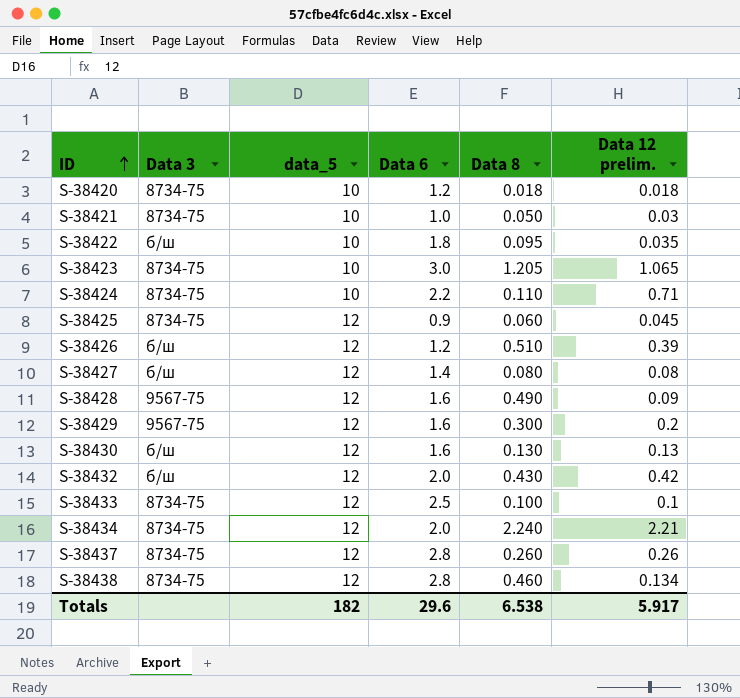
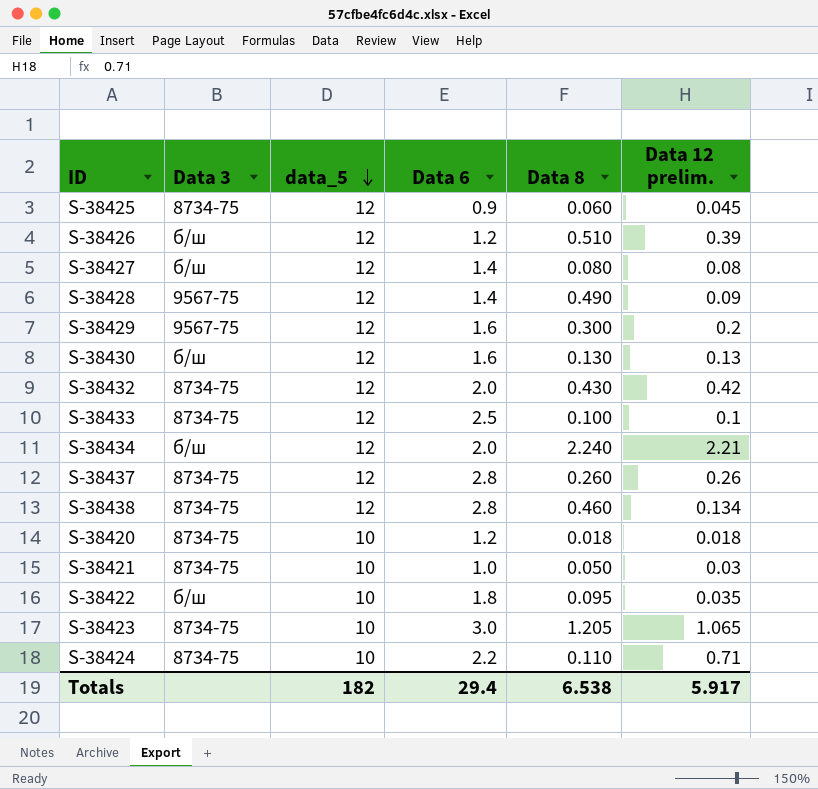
row order: ID ascending -> data_5 descending
S-38428 | Data 6: 1.6 -> 1.4
S-38432 | Data 3: б/ш -> 8734-75
S-38434 | Data 3: 8734-75 -> б/ш
Totals | Data 6: 29.6 -> 29.4

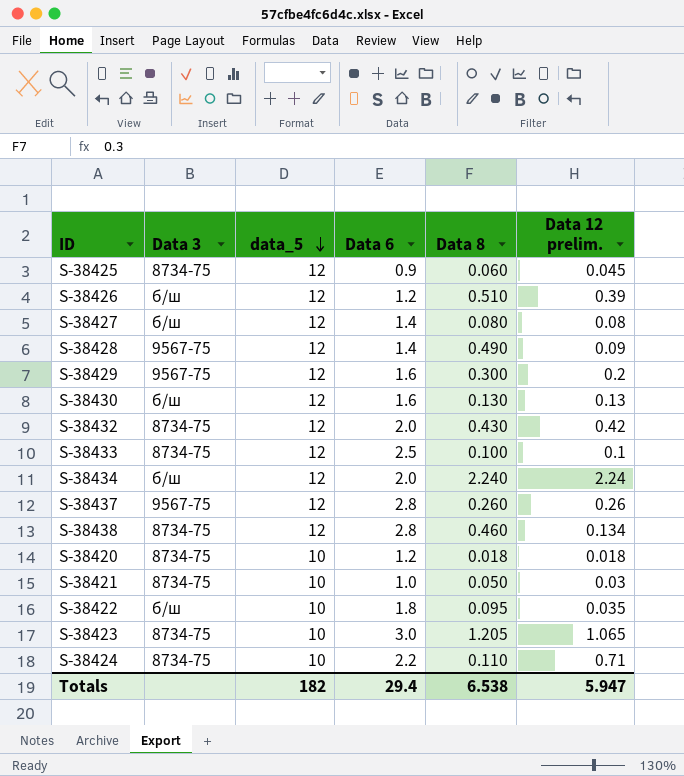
S-38434 | Data 12 prelim.: 2.21 -> 2.24
S-38437 | Data 3: 8734-75 -> 9567-75
Totals | Data 12 prelim.: 5.917 -> 5.947

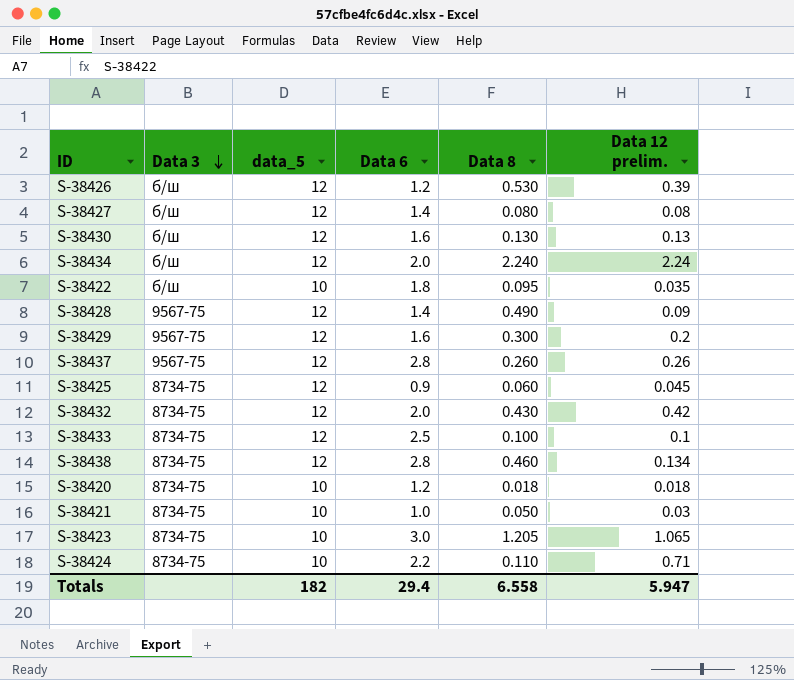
row order: data_5 descending -> Data 3 descending
S-38426 | Data 8: 0.510 -> 0.530
Totals | Data 8: 6.538 -> 6.558

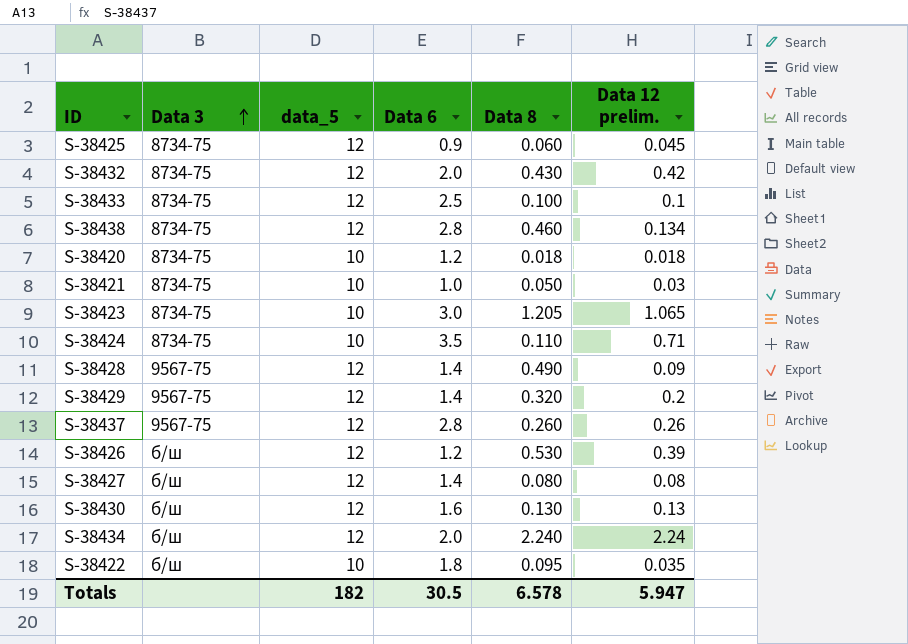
row order: Data 3 descending -> Data 3 ascending
S-38424 | Data 6: 2.2 -> 3.5
S-38429 | Data 6: 1.6 -> 1.4
S-38429 | Data 8: 0.300 -> 0.320
Totals | Data 6: 29.4 -> 30.5
Totals | Data 8: 6.558 -> 6.578

